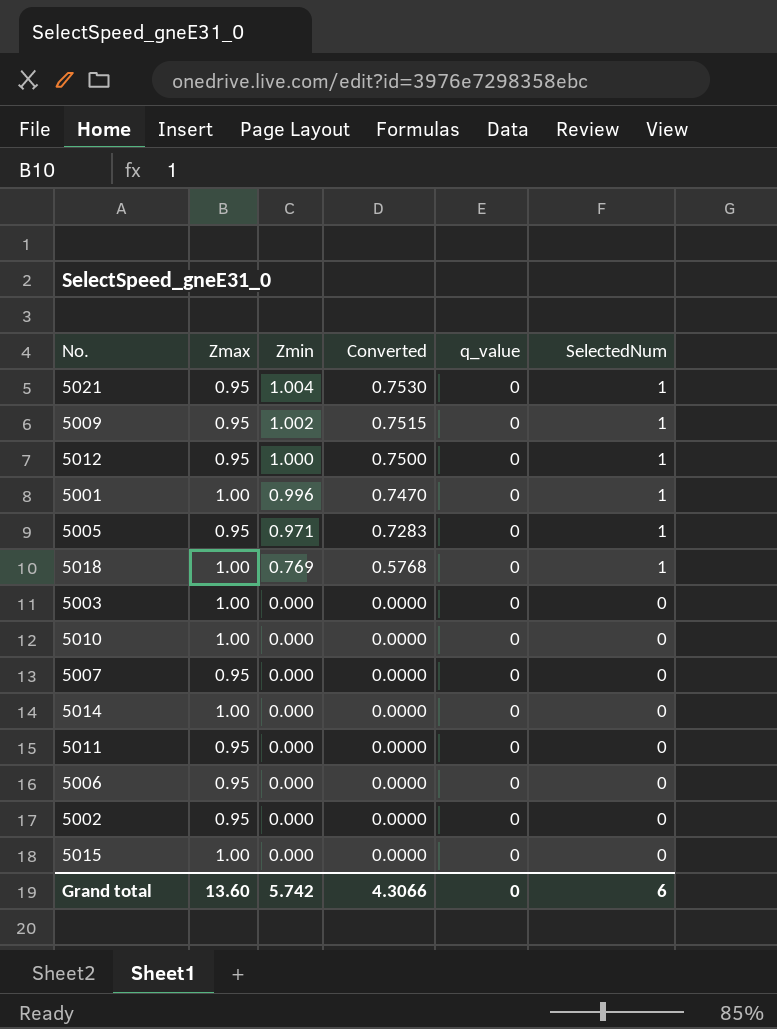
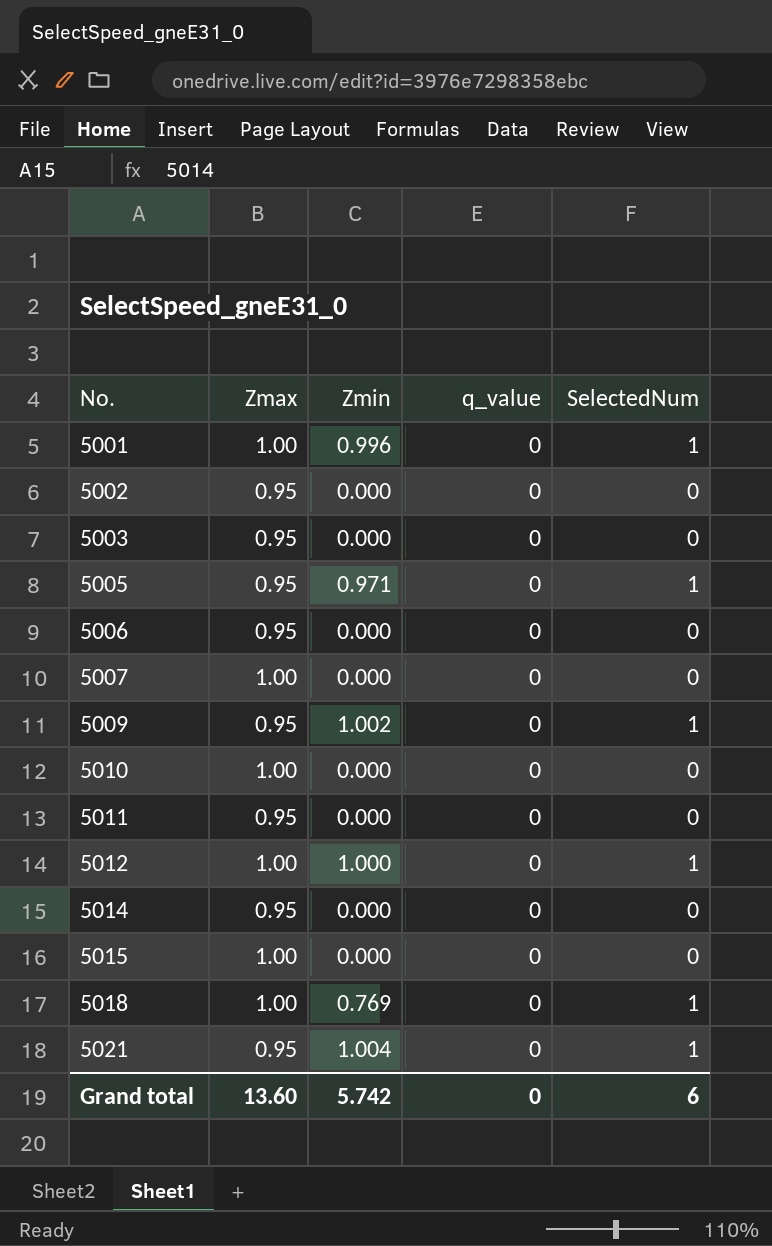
row order: Zmin descending -> No. ascending
column Converted | formula: [Zmin] * 0.75 -> none
5003 | Zmax: 1.00 -> 0.95
5007 | Zmax: 0.95 -> 1.00
5012 | Zmax: 0.95 -> 1.00
5014 | Zmax: 1.00 -> 0.95

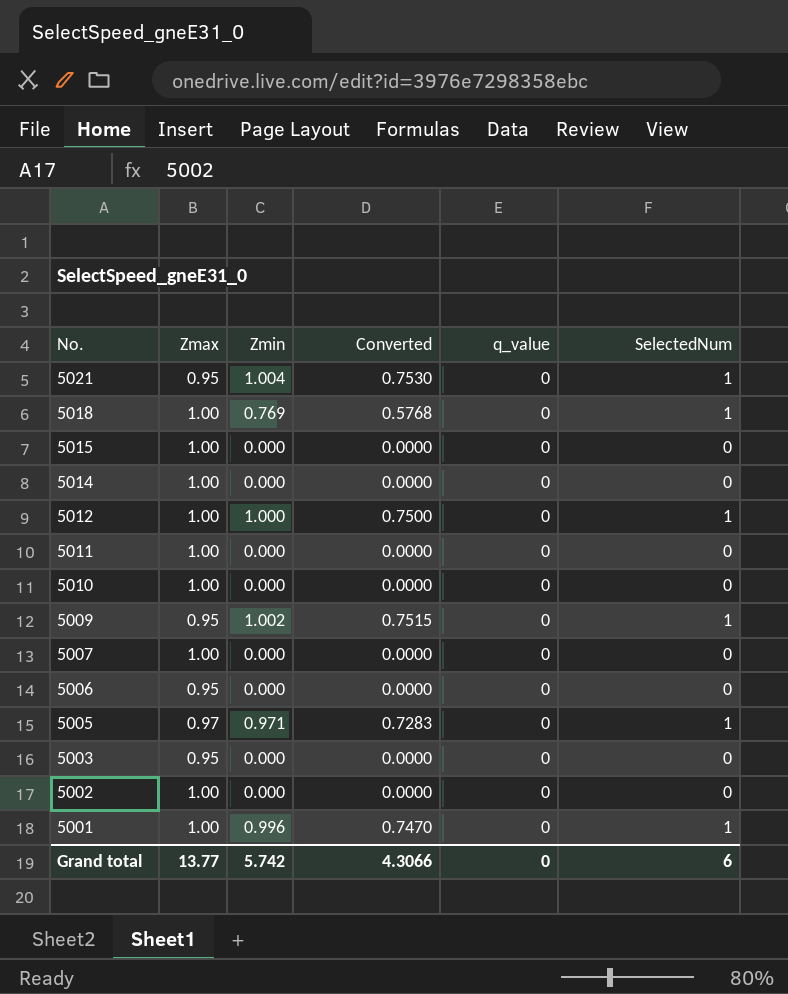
row order: No. ascending -> No. descending
column Converted | formula: none -> [Zmin] * 0.75
5014 | Zmax: 0.95 -> 1.00
5011 | Zmax: 0.95 -> 1.00
5005 | Zmax: 0.95 -> 0.97
5002 | Zmax: 0.95 -> 1.00
Grand total | Zmax: 13.60 -> 13.77

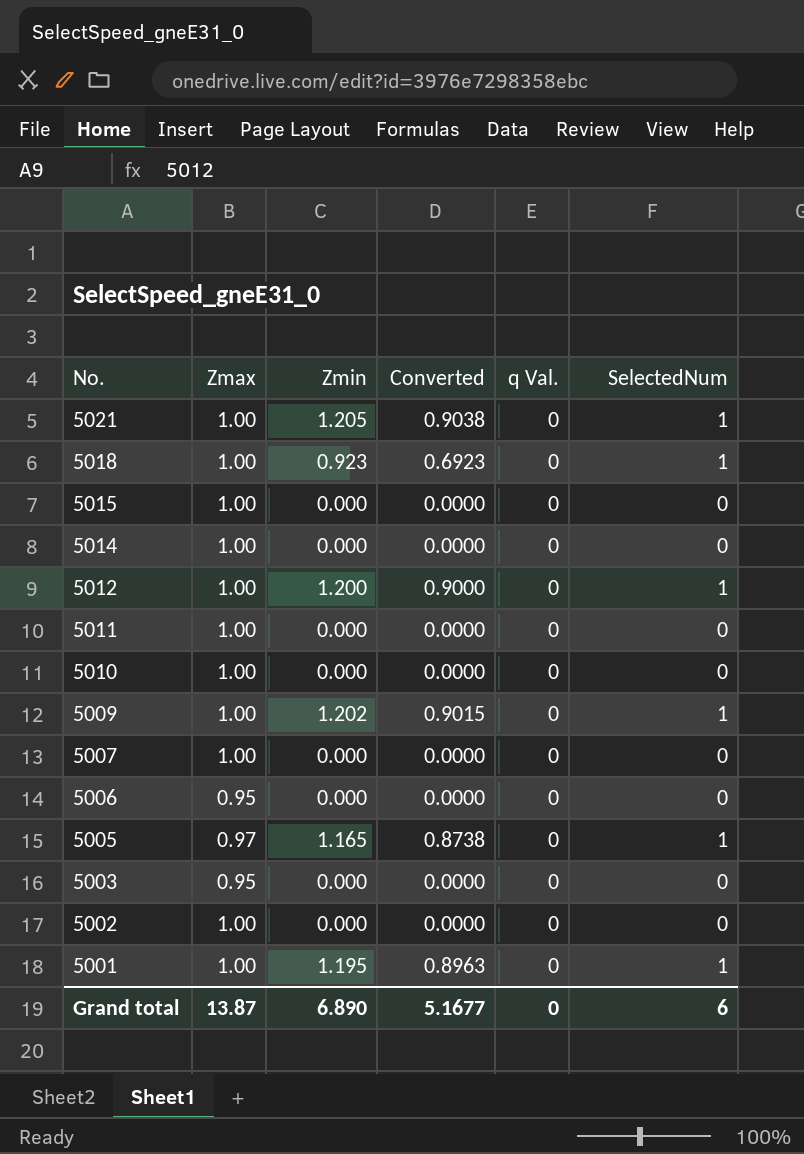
column name: q_value -> q Val.
5021 | Zmax: 0.95 -> 1.00
5021 | Zmin: 1.004 -> 1.205
5021 | Converted: 0.7530 -> 0.9038
5018 | Zmin: 0.769 -> 0.923
5018 | Converted: 0.5768 -> 0.6923
5012 | Zmin: 1.000 -> 1.200
5012 | Converted: 0.7500 -> 0.9000
5009 | Zmax: 0.95 -> 1.00
5009 | Zmin: 1.002 -> 1.202
5009 | Converted: 0.7515 -> 0.9015
5005 | Zmin: 0.971 -> 1.165
5005 | Converted: 0.7283 -> 0.8738
5001 | Zmin: 0.996 -> 1.195
5001 | Converted: 0.7470 -> 0.8963
Grand total | Zmax: 13.77 -> 13.87
Grand total | Zmin: 5.742 -> 6.890
Grand total | Converted: 4.3066 -> 5.1677

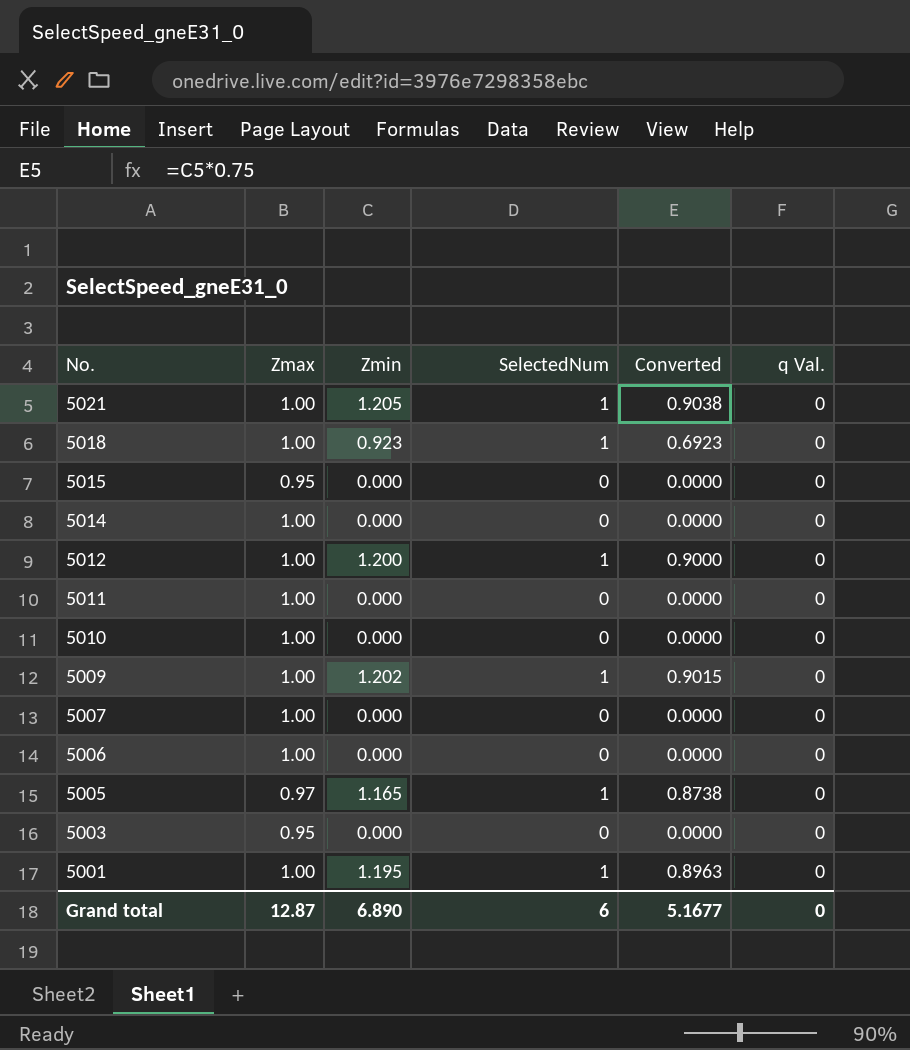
column SelectedNum | position: 6 -> 4
row 5002: 1.00 | 0.000 | 0.0000 | 0 | 0 -> none
5015 | Zmax: 1.00 -> 0.95
5006 | Zmax: 0.95 -> 1.00
Grand total | Zmax: 13.87 -> 12.87

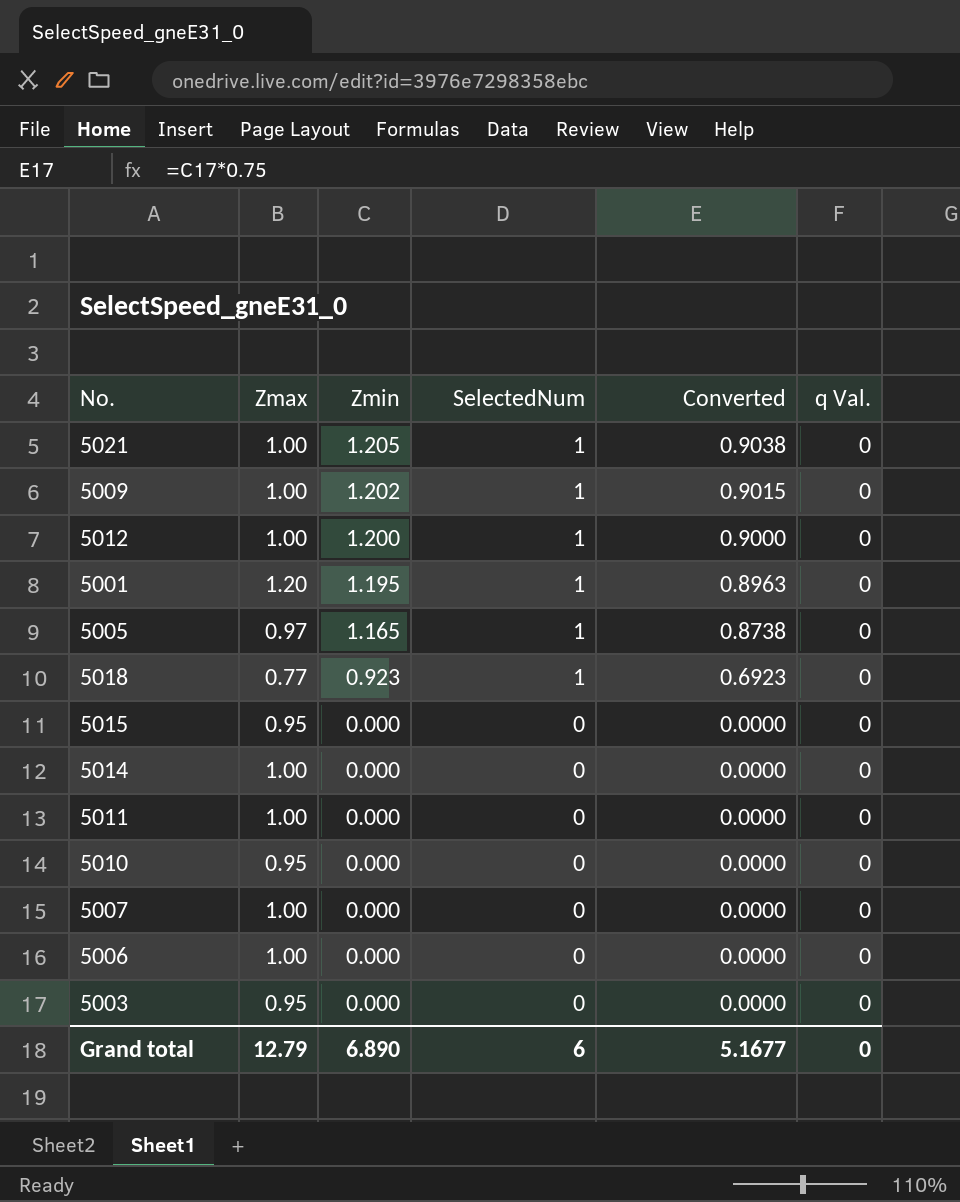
row order: No. descending -> Zmin descending
5001 | Zmax: 1.00 -> 1.20
5018 | Zmax: 1.00 -> 0.77
5010 | Zmax: 1.00 -> 0.95
Grand total | Zmax: 12.87 -> 12.79

